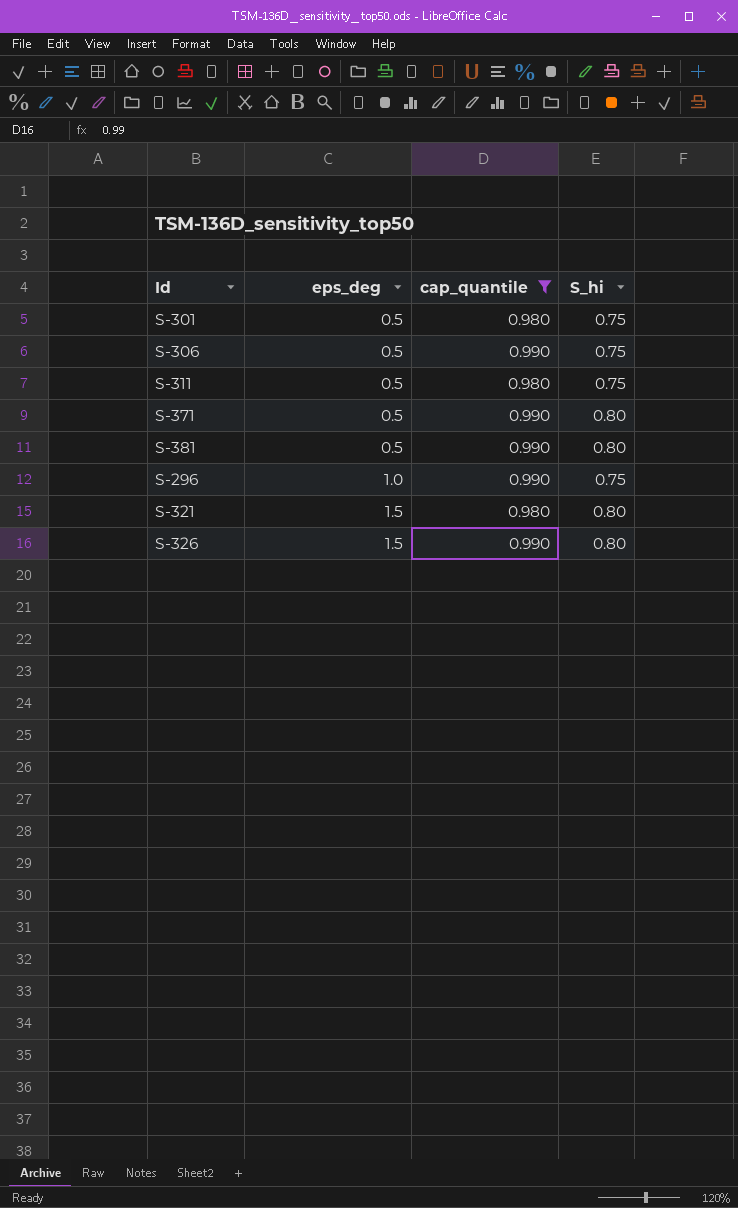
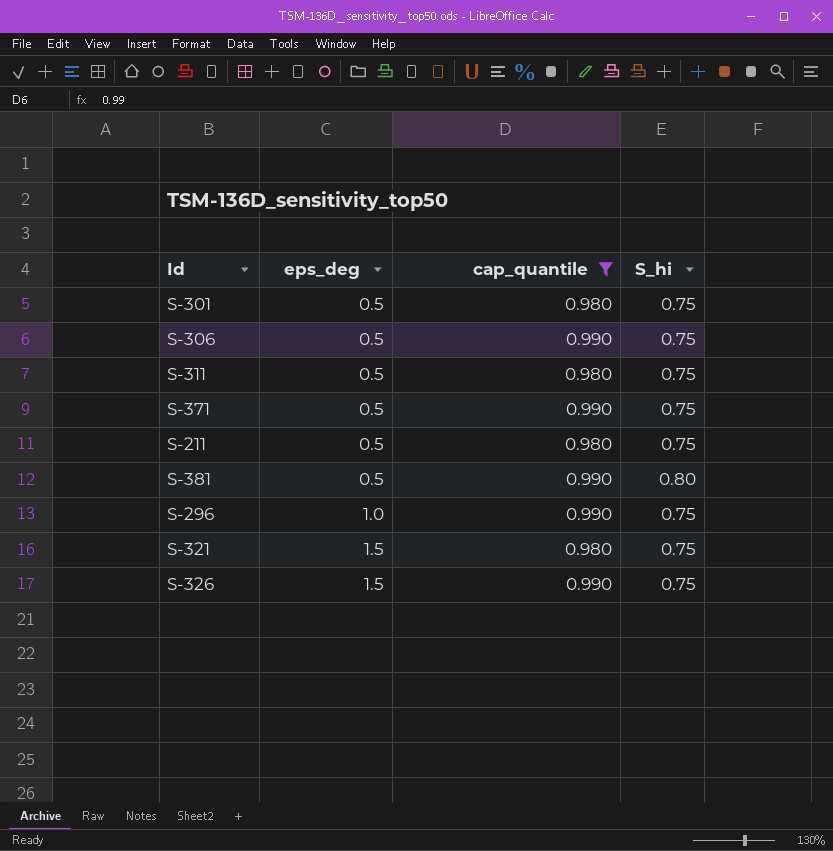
S-371 | S_hi: 0.80 -> 0.75
row S-211: none -> 0.5 | 0.980 | 0.75
S-321 | S_hi: 0.80 -> 0.75
S-326 | S_hi: 0.80 -> 0.75

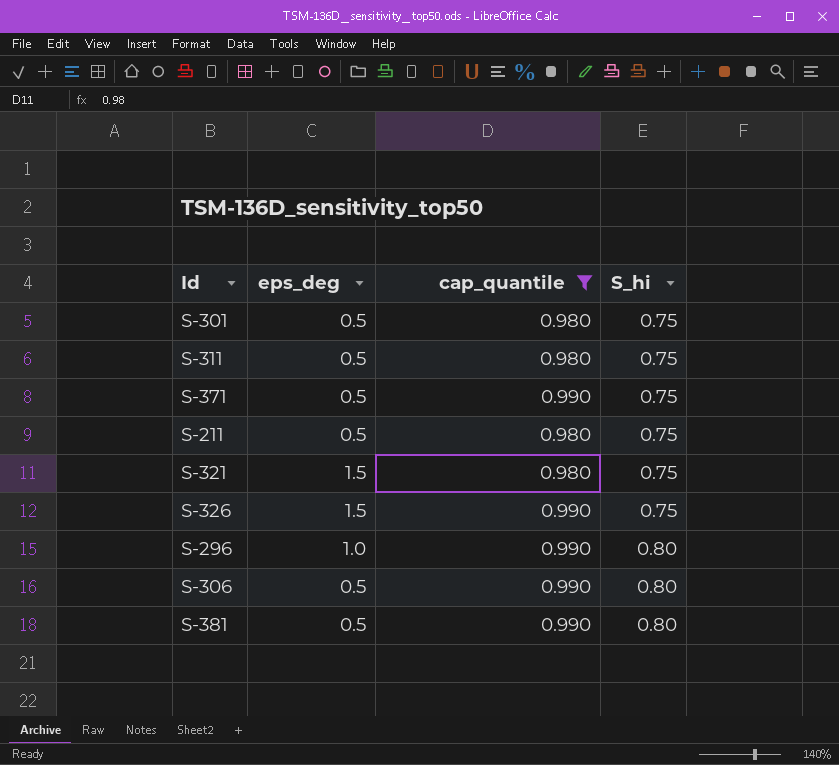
row order: eps_deg ascending -> S_hi ascending
S-296 | S_hi: 0.75 -> 0.80
S-306 | S_hi: 0.75 -> 0.80

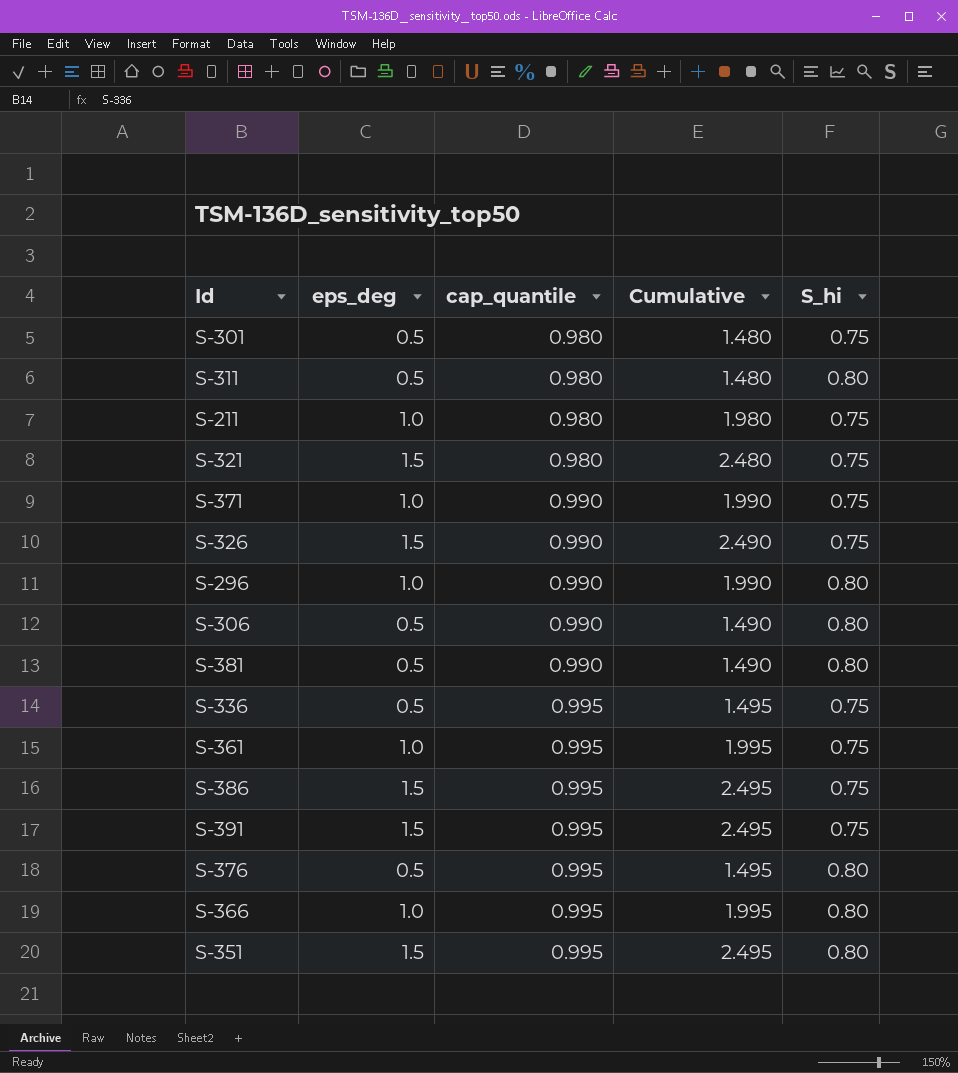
filter: cap_quantile != 0.995 -> none
row order: S_hi ascending -> cap_quantile ascending
column Cumulative | formula: none -> [eps_deg] + [cap_quantile]
S-311 | S_hi: 0.75 -> 0.80
S-211 | eps_deg: 0.5 -> 1.0
S-371 | eps_deg: 0.5 -> 1.0

